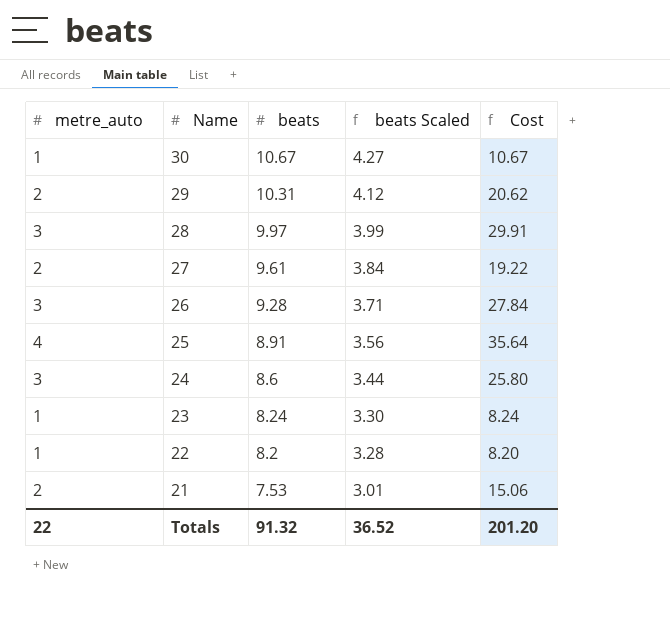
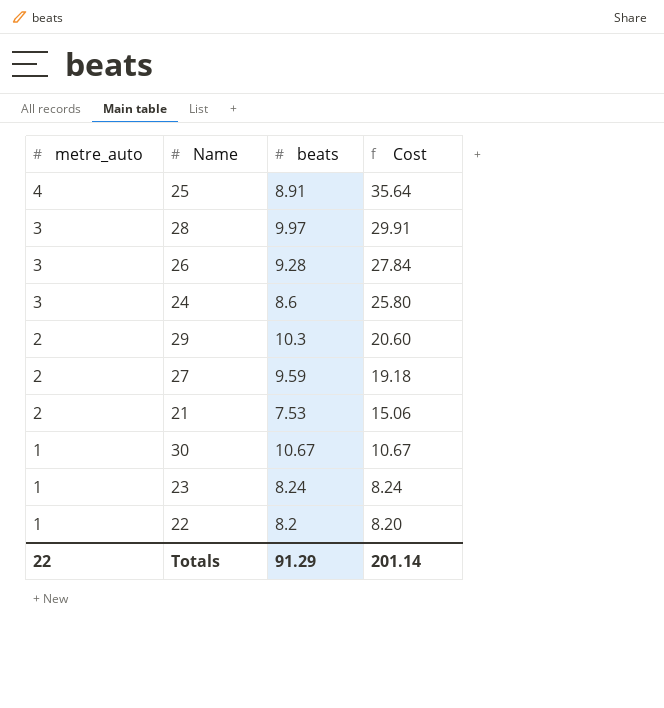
row order: Name descending -> metre_auto descending
column beats Scaled | formula: [beats] * 0.4 -> none
29 | beats: 10.31 -> 10.3
29 | Cost: 20.62 -> 20.60
27 | beats: 9.61 -> 9.59
27 | Cost: 19.22 -> 19.18
Totals | beats: 91.32 -> 91.29
Totals | Cost: 201.20 -> 201.14

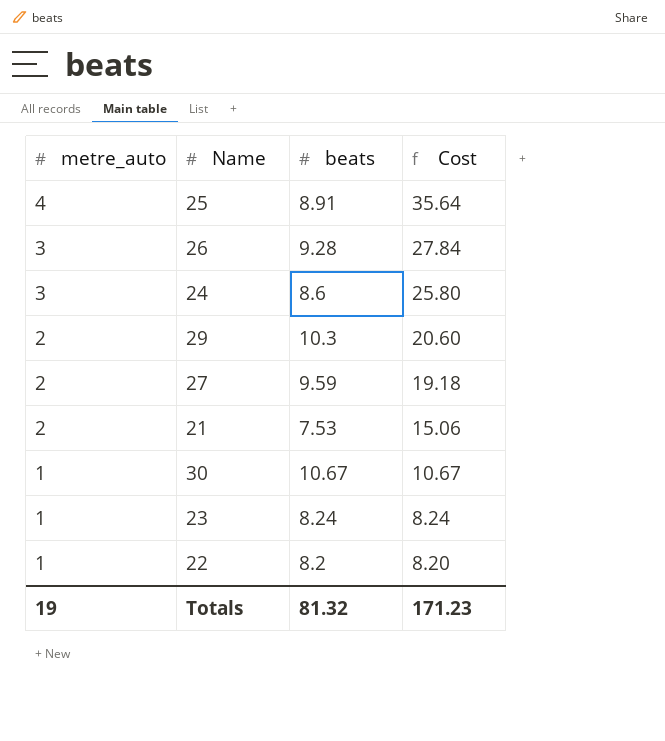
row 28: 3 | 9.97 | 29.91 -> none
Totals | metre_auto: 22 -> 19
Totals | beats: 91.29 -> 81.32
Totals | Cost: 201.14 -> 171.23

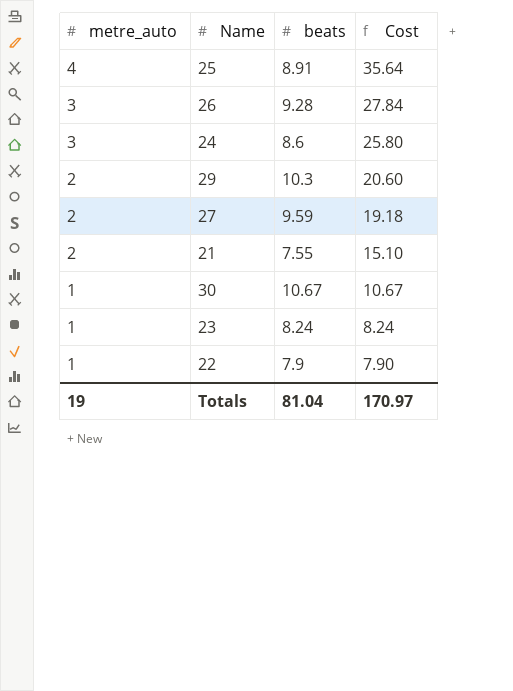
21 | beats: 7.53 -> 7.55
21 | Cost: 15.06 -> 15.10
22 | beats: 8.2 -> 7.9
22 | Cost: 8.20 -> 7.90
Totals | beats: 81.32 -> 81.04
Totals | Cost: 171.23 -> 170.97

